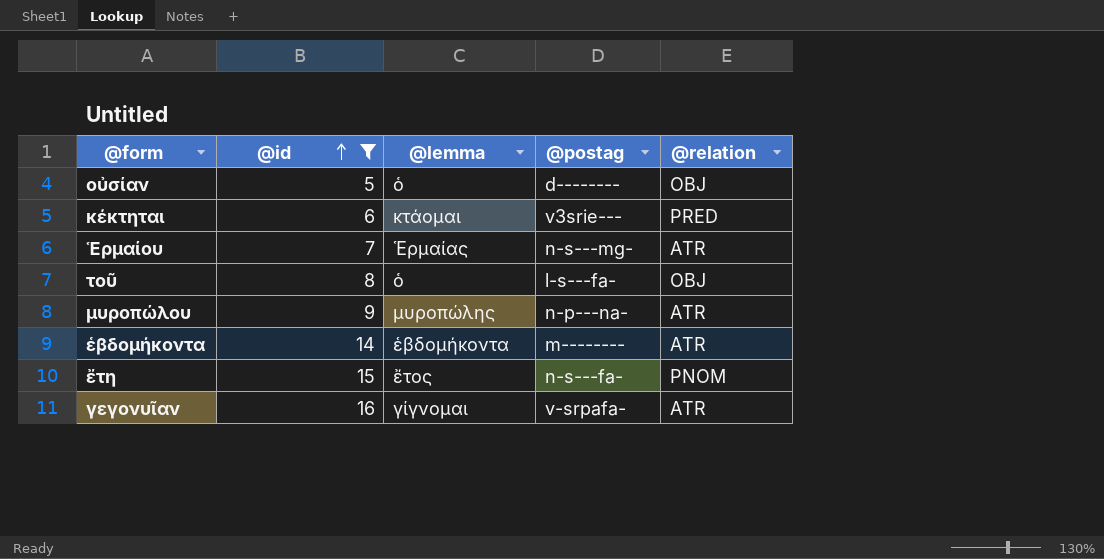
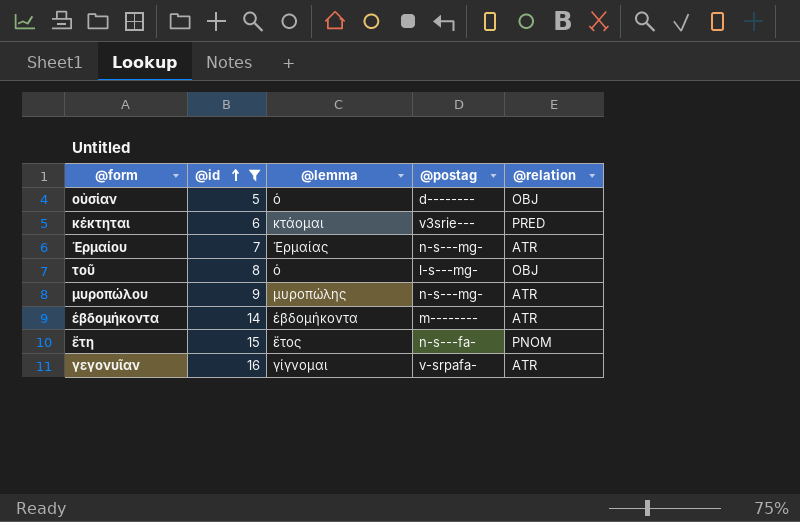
τοῦ | @postag: l-s---fa- -> l-s---mg-
μυροπώλου | @postag: n-p---na- -> n-s---mg-

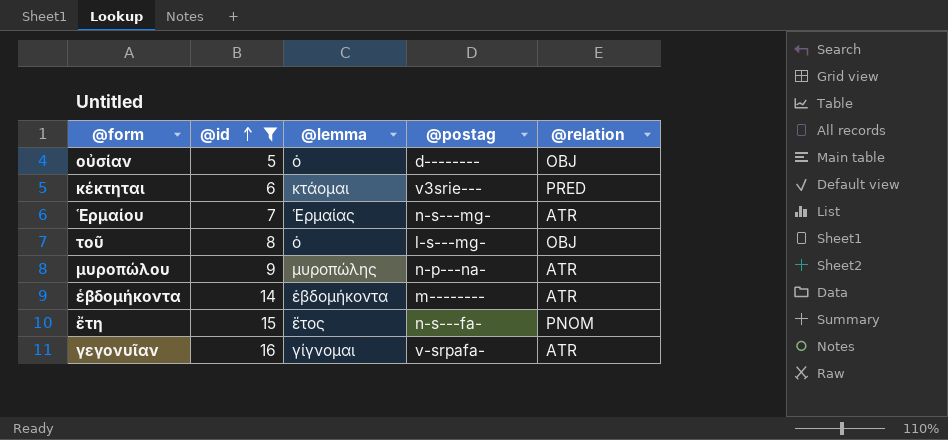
μυροπώλου | @postag: n-s---mg- -> n-p---na-

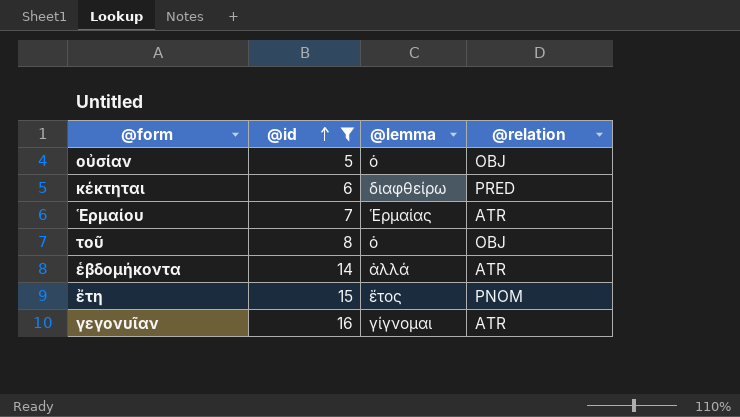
column @postag | position: 4 -> none
row μυροπώλου: 9 | μυροπώλης | n-p---na- | ATR -> none
κέκτηται | @lemma: κτάομαι -> διαφθείρω
ἑβδομήκοντα | @lemma: ἑβδομήκοντα -> ἀλλά

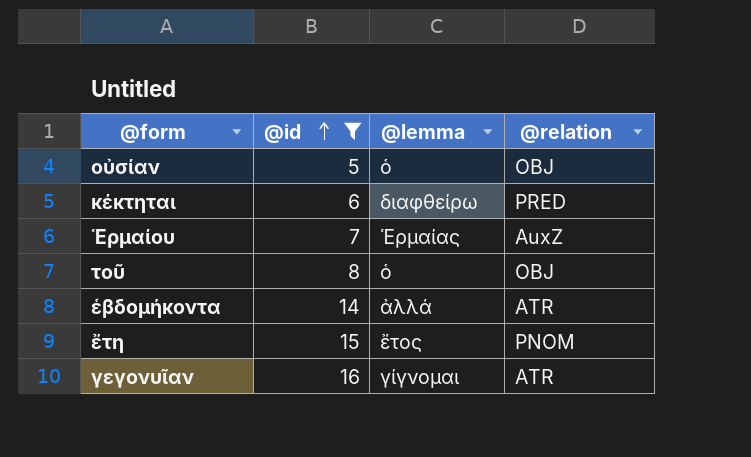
Ἑρμαίου | @relation: ATR -> AuxZ

